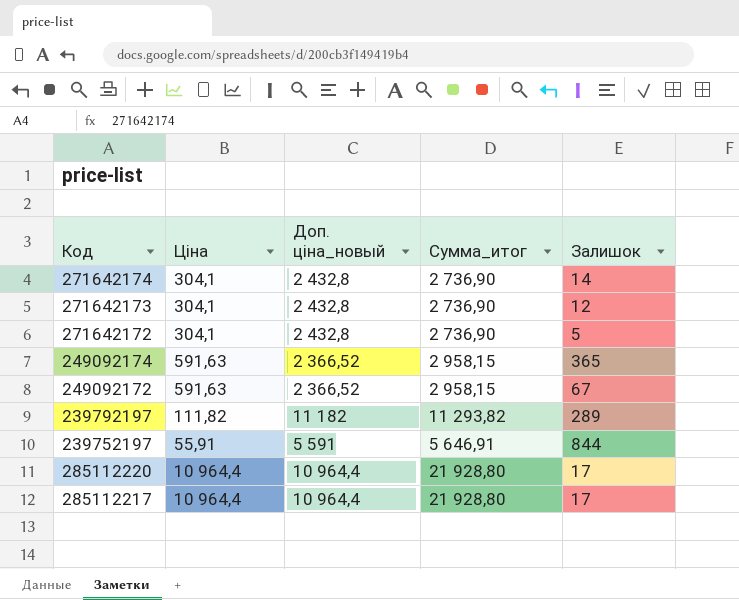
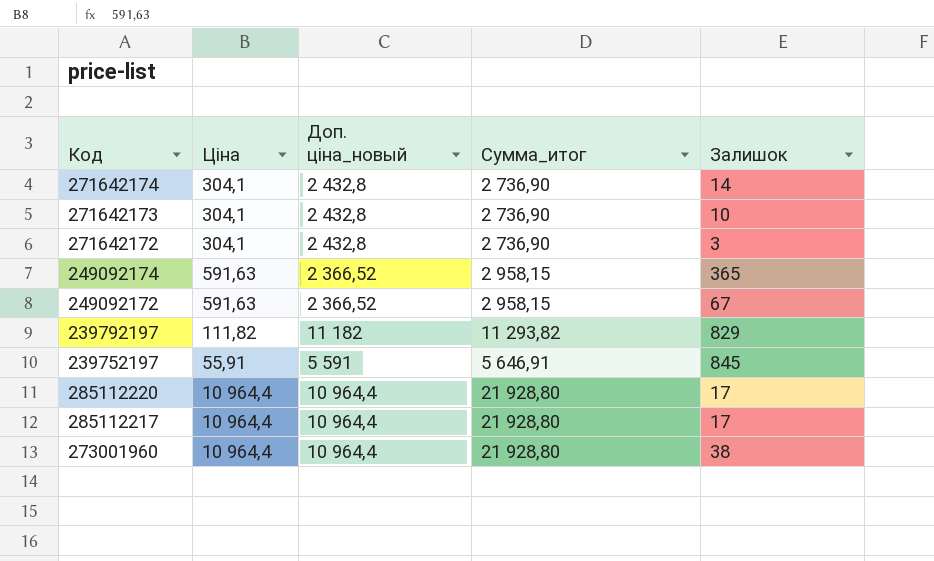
271642173 | Залишок: 12 -> 10
271642172 | Залишок: 5 -> 3
239792197 | Залишок: 289 -> 829
239752197 | Залишок: 844 -> 845
row 273001960: none -> 10 964,4 | 10 964,4 | 21 928,80 | 38

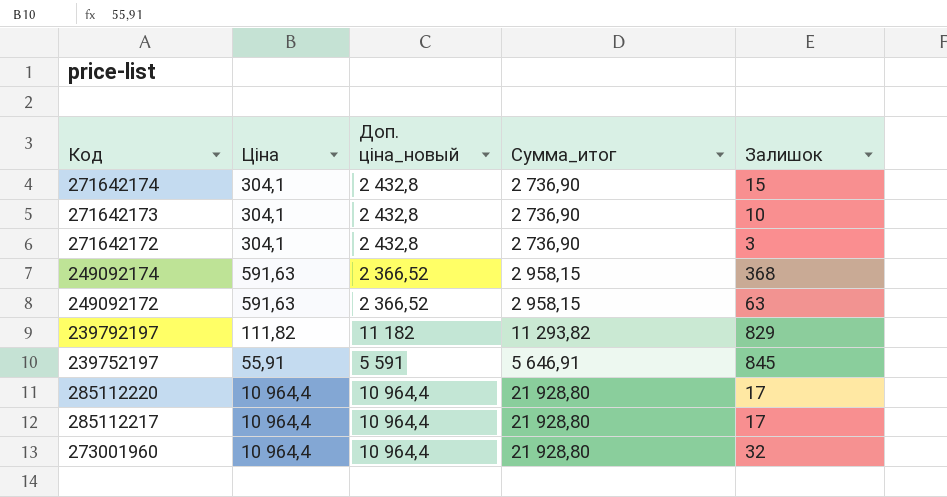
271642174 | Залишок: 14 -> 15
249092174 | Залишок: 365 -> 368
249092172 | Залишок: 67 -> 63
273001960 | Залишок: 38 -> 32

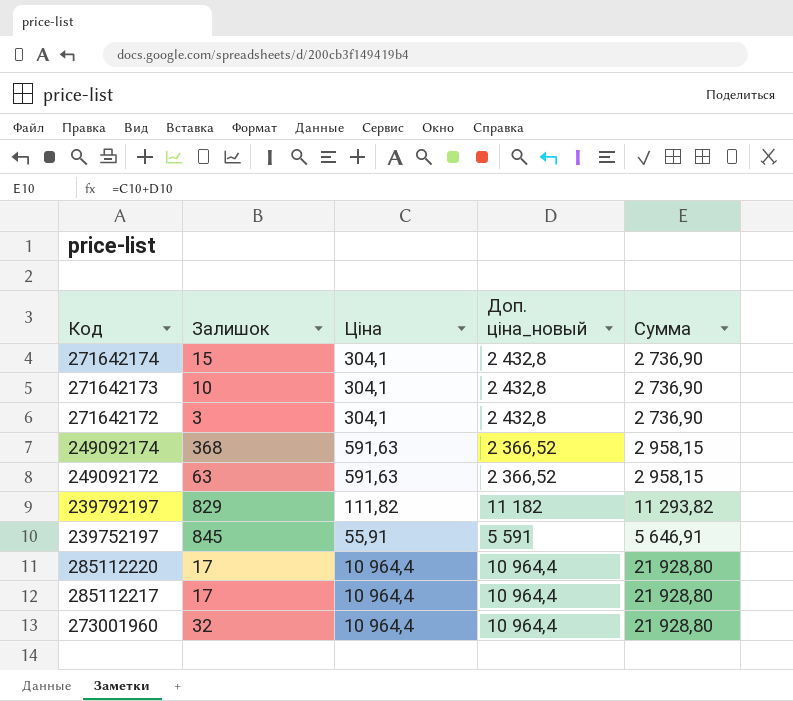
column Залишок | position: 5 -> 2
column name: Сумма_итог -> Сумма

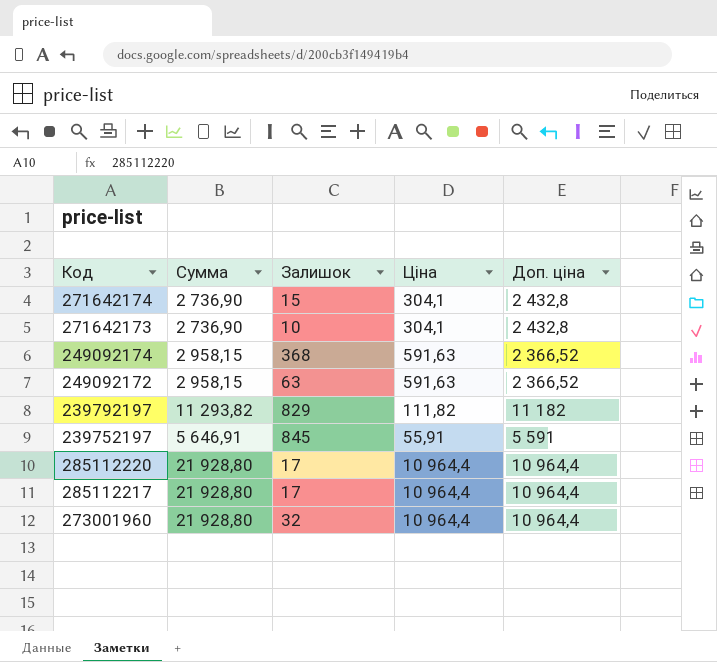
column Сумма | position: 5 -> 2
column name: Доп. ціна_новый -> Доп. ціна
row 271642172: 3 | 304,1 | 2 432,8 | 2 736,90 -> none

